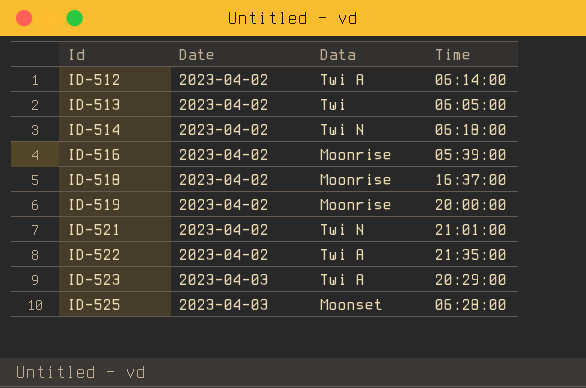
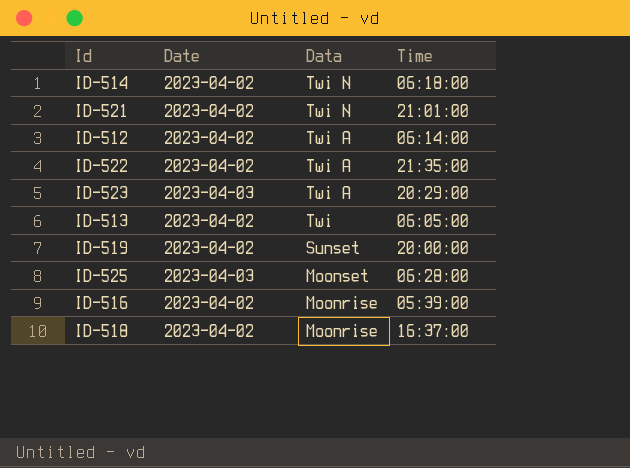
row order: Id ascending -> Data descending
ID-519 | Data: Moonrise -> Sunset

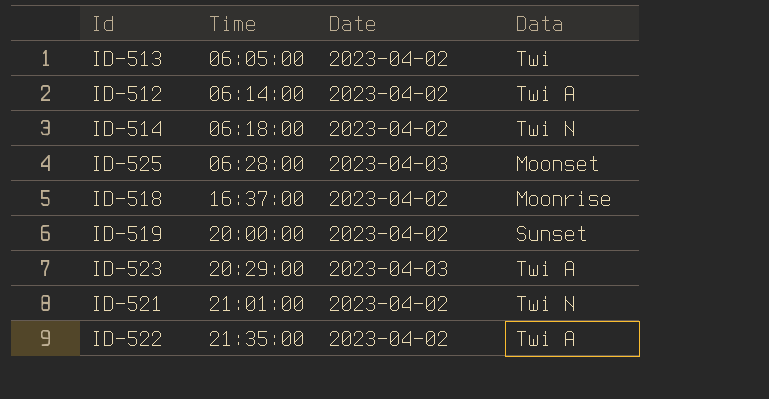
row order: Data descending -> Time ascending
column Time | position: 4 -> 2
row ID-516: 2023-04-02 | Moonrise | 05:39:00 -> none

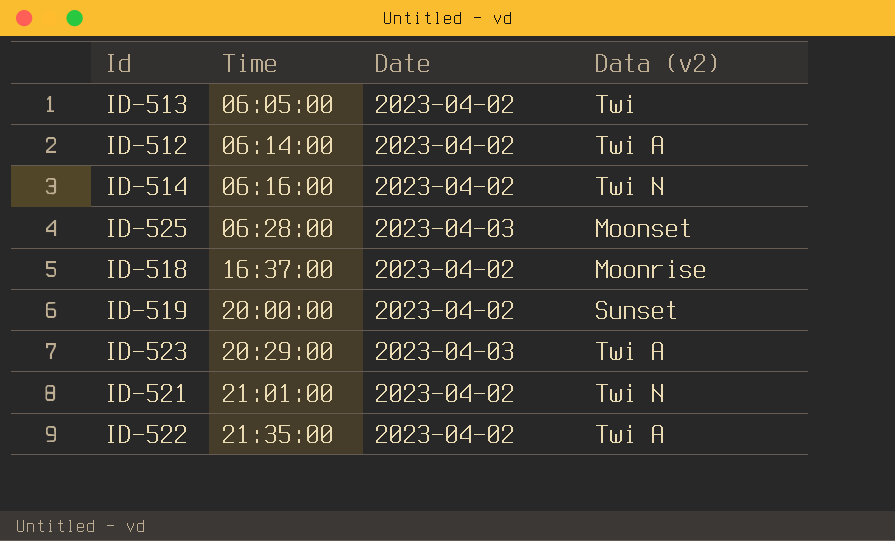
column name: Data -> Data (v2)
ID-514 | Time: 06:18:00 -> 06:16:00

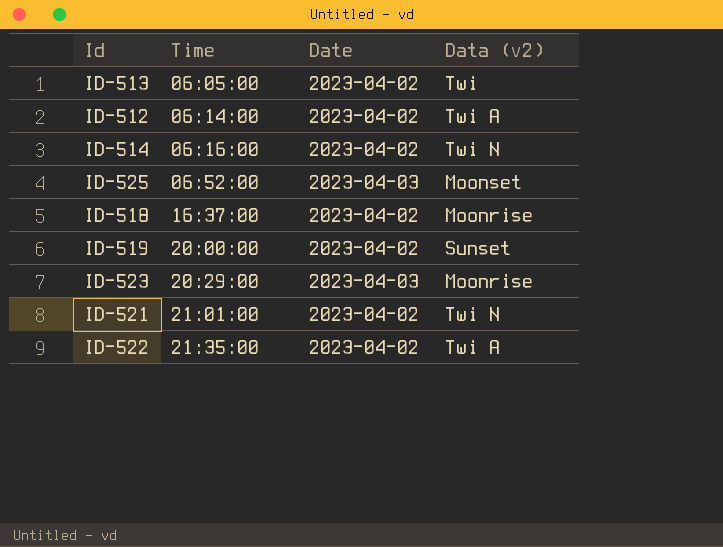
ID-525 | Time: 06:28:00 -> 06:52:00
ID-523 | Data (v2): Twi A -> Moonrise

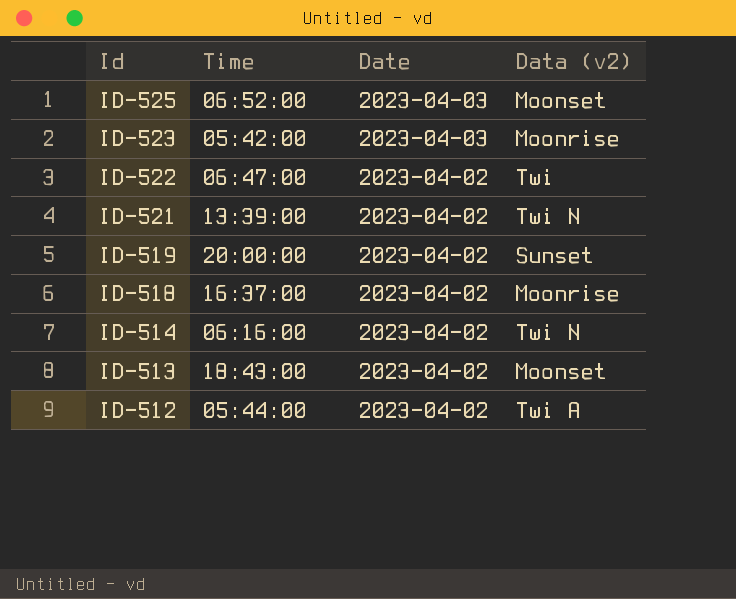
row order: Time ascending -> Id descending
ID-523 | Time: 20:29:00 -> 05:42:00
ID-522 | Time: 21:35:00 -> 06:47:00
ID-522 | Data (v2): Twi A -> Twi
ID-521 | Time: 21:01:00 -> 13:39:00
ID-513 | Time: 06:05:00 -> 18:43:00
ID-513 | Data (v2): Twi -> Moonset
ID-512 | Time: 06:14:00 -> 05:44:00

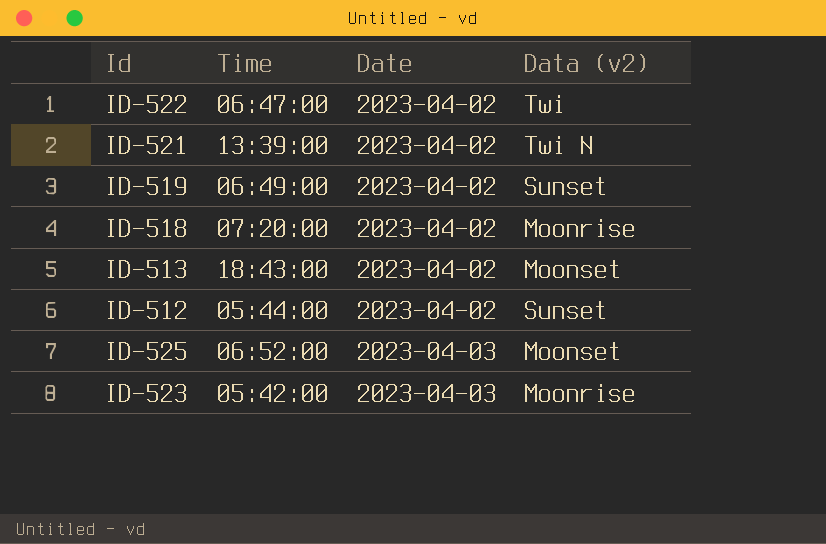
row order: Id descending -> Date ascending
row ID-514: 06:16:00 | 2023-04-02 | Twi N -> none
ID-519 | Time: 20:00:00 -> 06:49:00
ID-518 | Time: 16:37:00 -> 07:20:00
ID-512 | Data (v2): Twi A -> Sunset

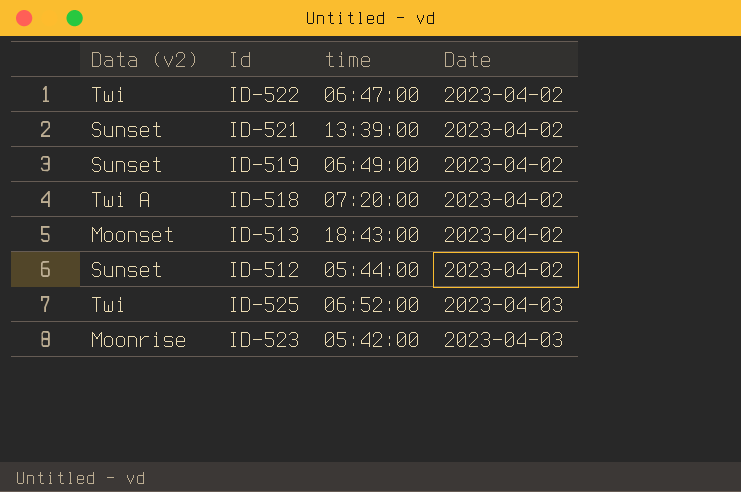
column Data (v2) | position: 4 -> 1
column name: Time -> time
ID-521 | Data (v2): Twi N -> Sunset
ID-518 | Data (v2): Moonrise -> Twi A
ID-525 | Data (v2): Moonset -> Twi

